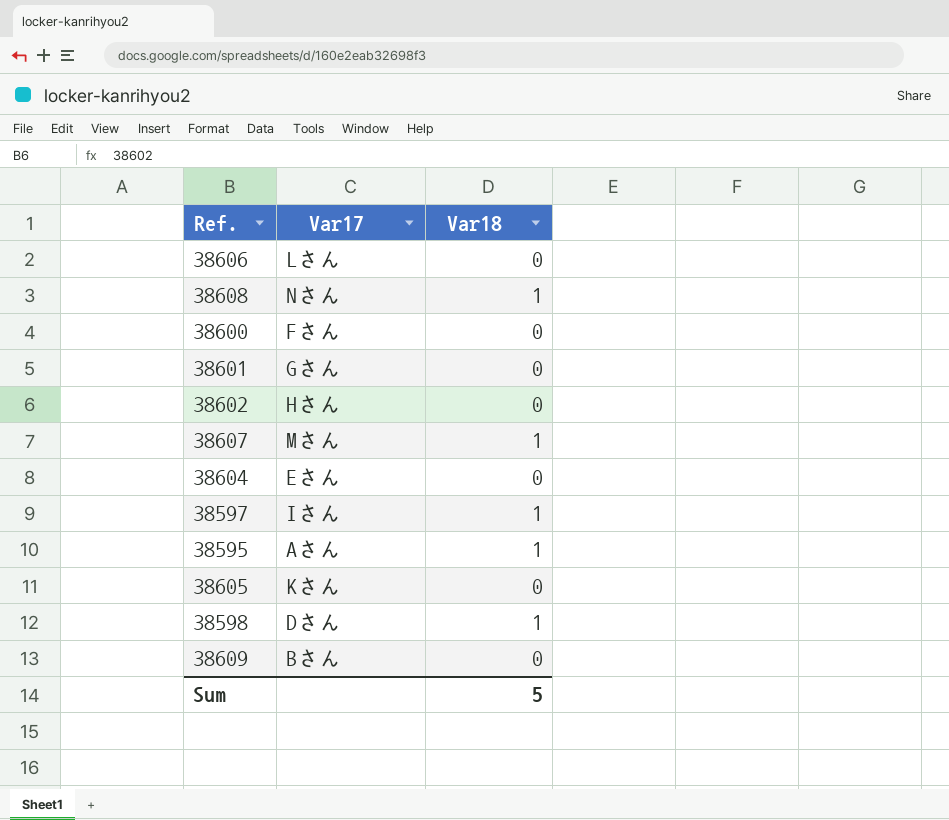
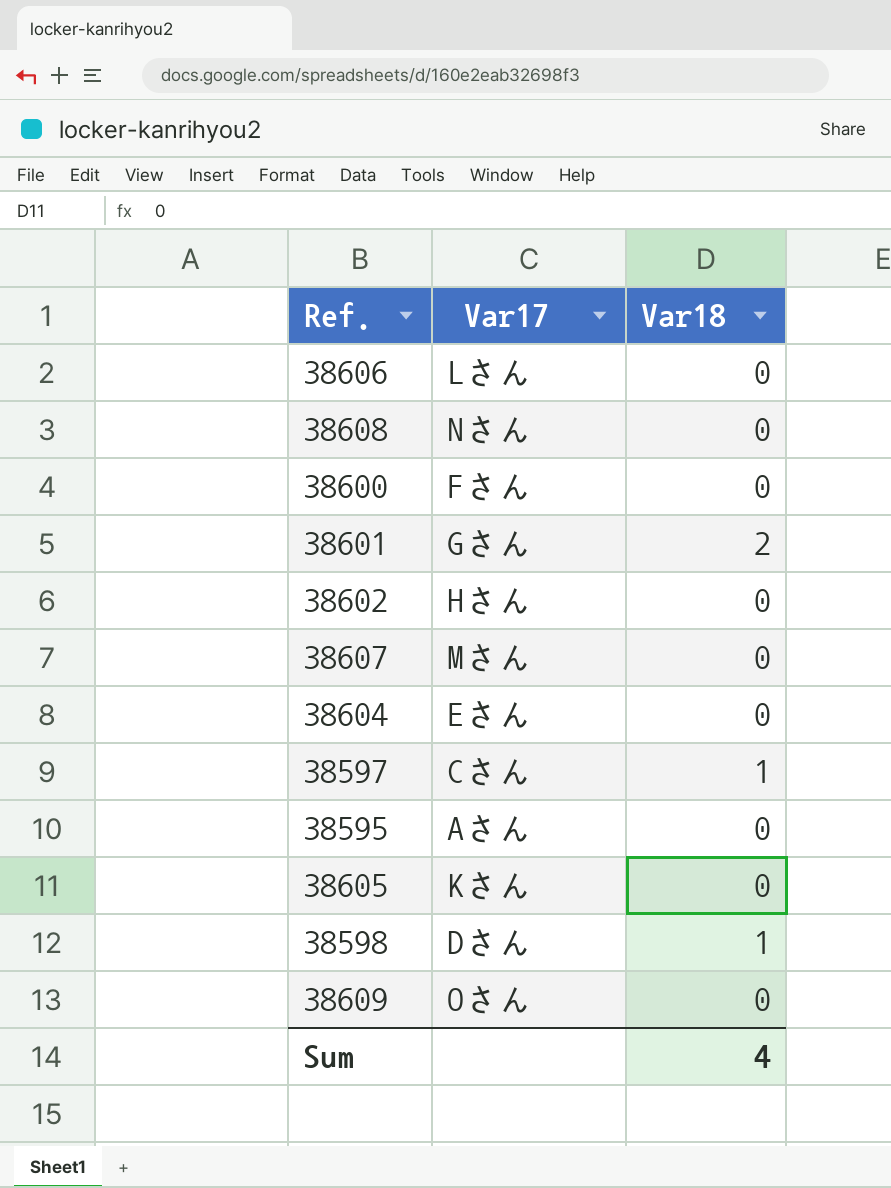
38608 | Var18: 1 -> 0
38601 | Var18: 0 -> 2
38607 | Var18: 1 -> 0
38597 | Var17: Iさん -> Cさん
38595 | Var18: 1 -> 0
38609 | Var17: Bさん -> Oさん
Sum | Var18: 5 -> 4

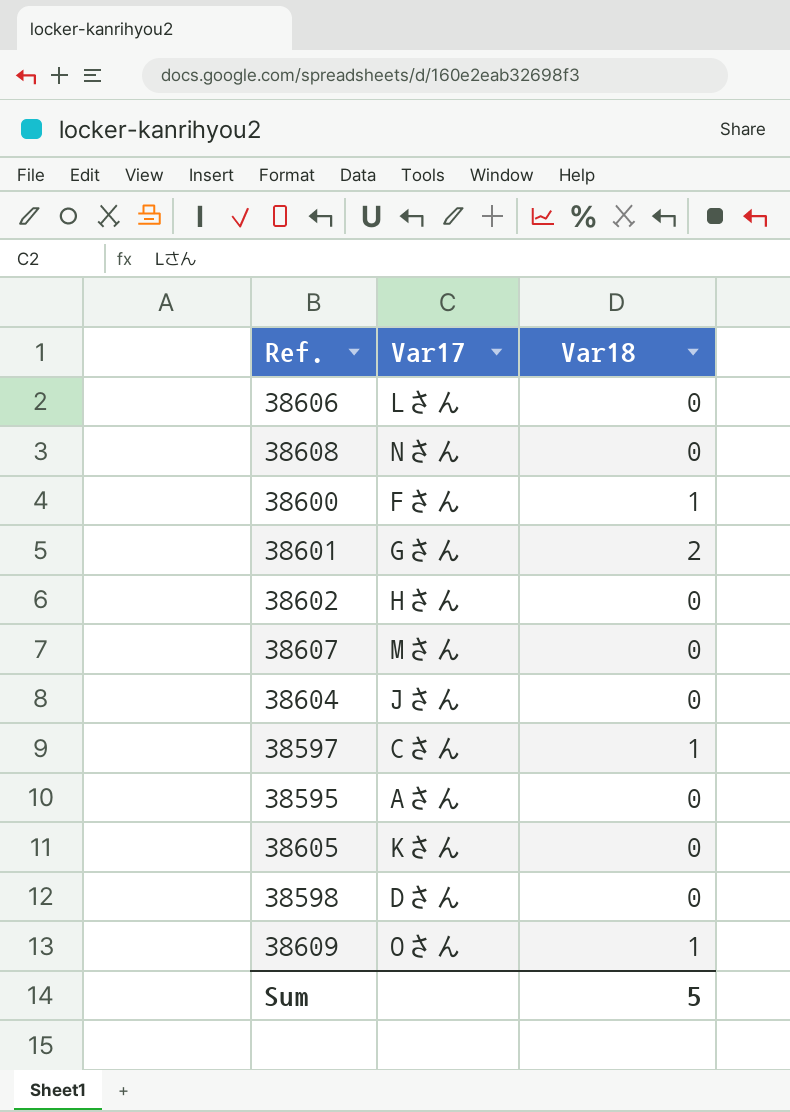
38600 | Var18: 0 -> 1
38604 | Var17: Eさん -> Jさん
38598 | Var18: 1 -> 0
38609 | Var18: 0 -> 1
Sum | Var18: 4 -> 5

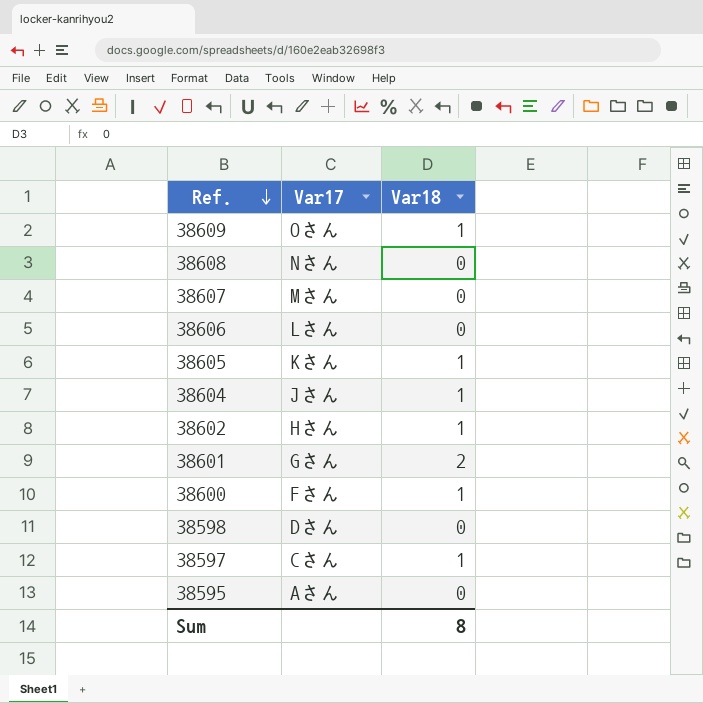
row order: none -> Ref. descending
38605 | Var18: 0 -> 1
38604 | Var18: 0 -> 1
38602 | Var18: 0 -> 1
Sum | Var18: 5 -> 8

